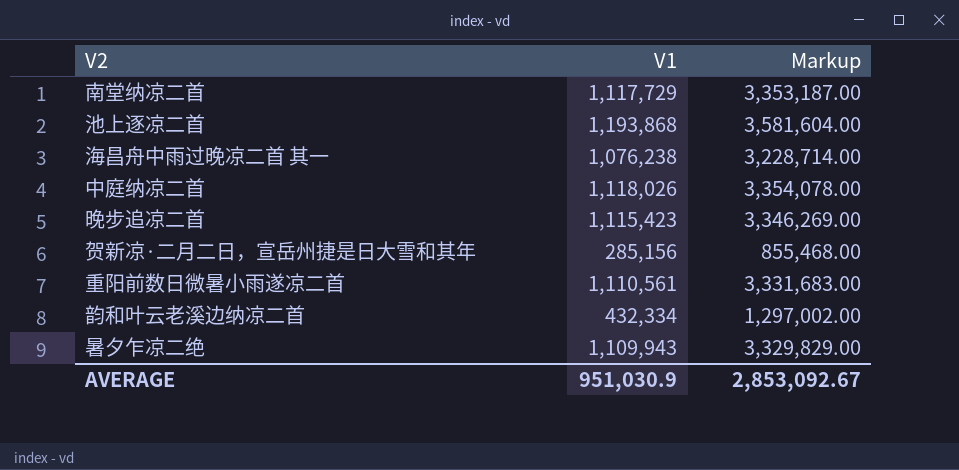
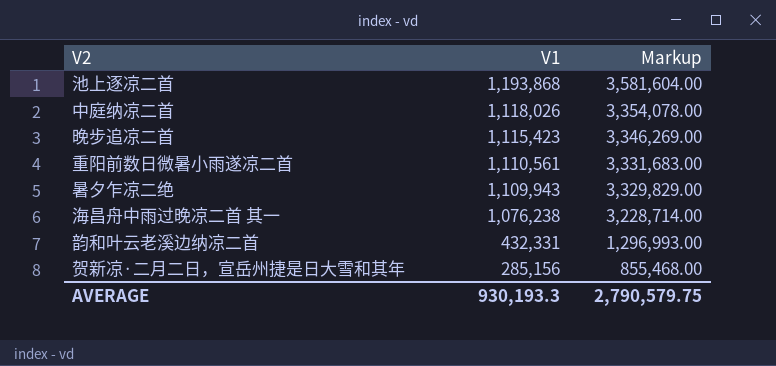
row order: none -> V1 descending
row 南堂纳凉二首: 1,117,729 | 3,353,187.00 -> none
韵和叶云老溪边纳凉二首 | V1: 432,334 -> 432,331
韵和叶云老溪边纳凉二首 | Markup: 1,297,002.00 -> 1,296,993.00
AVERAGE | V1: 951,030.9 -> 930,193.3
AVERAGE | Markup: 2,853,092.67 -> 2,790,579.75

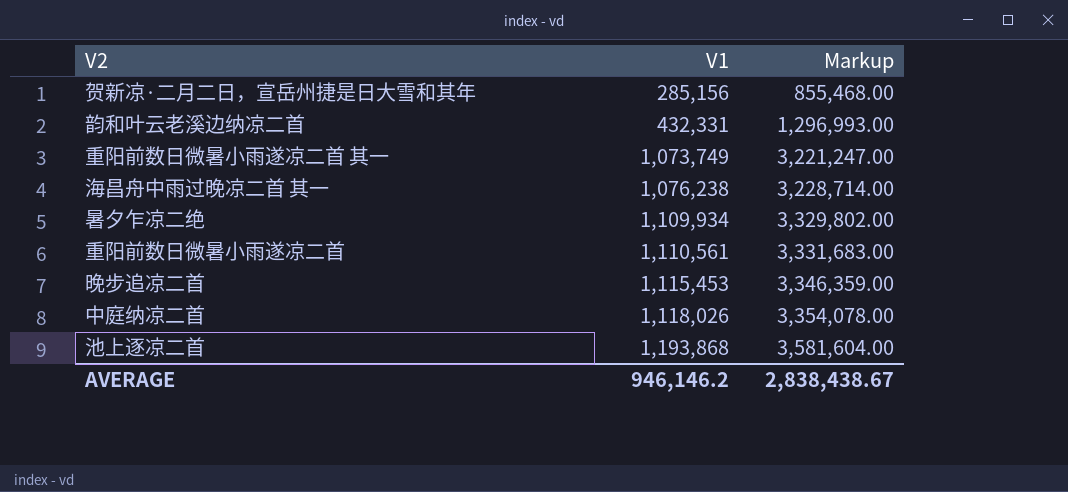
row order: V1 descending -> V1 ascending
row 重阳前数日微暑小雨遂凉二首 其一: none -> 1,073,749 | 3,221,247.00
暑夕乍凉二绝 | V1: 1,109,943 -> 1,109,934
暑夕乍凉二绝 | Markup: 3,329,829.00 -> 3,329,802.00
晚步追凉二首 | V1: 1,115,423 -> 1,115,453
晚步追凉二首 | Markup: 3,346,269.00 -> 3,346,359.00
AVERAGE | V1: 930,193.3 -> 946,146.2
AVERAGE | Markup: 2,790,579.75 -> 2,838,438.67

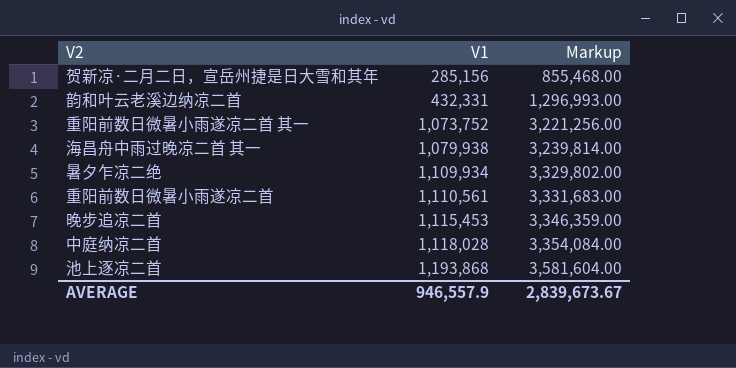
重阳前数日微暑小雨遂凉二首 其一 | V1: 1,073,749 -> 1,073,752
重阳前数日微暑小雨遂凉二首 其一 | Markup: 3,221,247.00 -> 3,221,256.00
海昌舟中雨过晚凉二首 其一 | V1: 1,076,238 -> 1,079,938
海昌舟中雨过晚凉二首 其一 | Markup: 3,228,714.00 -> 3,239,814.00
中庭纳凉二首 | V1: 1,118,026 -> 1,118,028
中庭纳凉二首 | Markup: 3,354,078.00 -> 3,354,084.00
AVERAGE | V1: 946,146.2 -> 946,557.9
AVERAGE | Markup: 2,838,438.67 -> 2,839,673.67

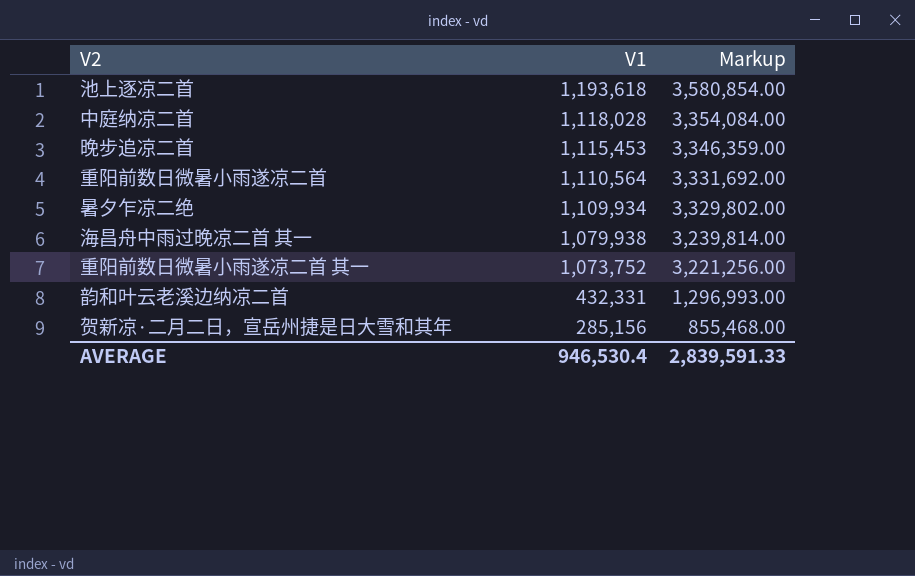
row order: V1 ascending -> V1 descending
池上逐凉二首 | V1: 1,193,868 -> 1,193,618
池上逐凉二首 | Markup: 3,581,604.00 -> 3,580,854.00
重阳前数日微暑小雨遂凉二首 | V1: 1,110,561 -> 1,110,564
重阳前数日微暑小雨遂凉二首 | Markup: 3,331,683.00 -> 3,331,692.00
AVERAGE | V1: 946,557.9 -> 946,530.4
AVERAGE | Markup: 2,839,673.67 -> 2,839,591.33

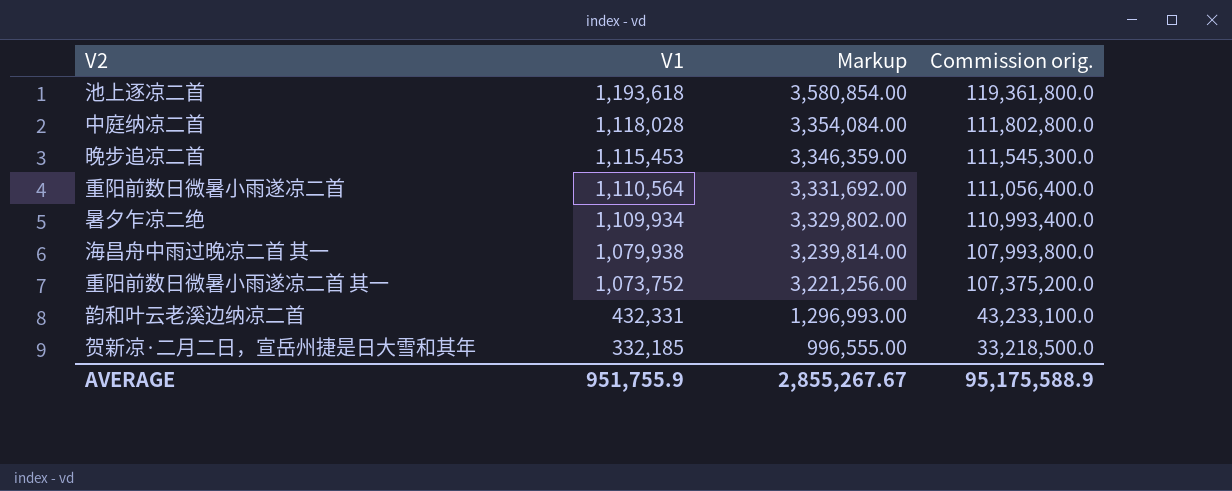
column Commission orig. | formula: none -> [V1] * 100
贺新凉·二月二日，宣岳州捷是日大雪和其年 | V1: 285,156 -> 332,185
贺新凉·二月二日，宣岳州捷是日大雪和其年 | Markup: 855,468.00 -> 996,555.00
AVERAGE | V1: 946,530.4 -> 951,755.9
AVERAGE | Markup: 2,839,591.33 -> 2,855,267.67

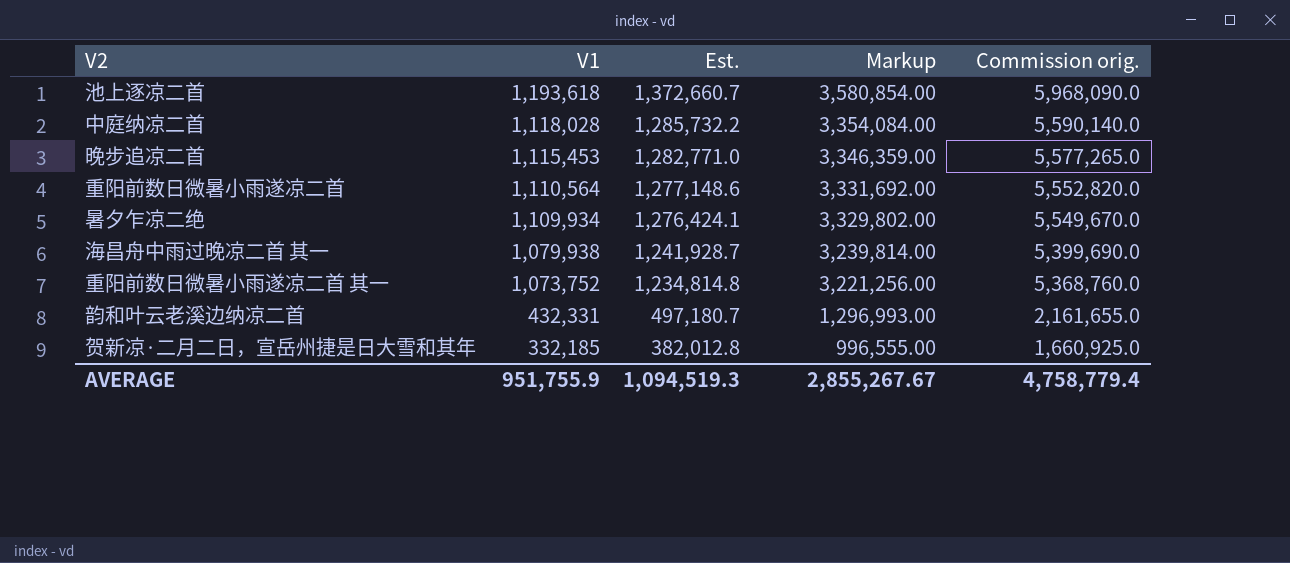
column Est. | formula: none -> [V1] * 1.15
column Commission orig. | formula: [V1] * 100 -> [V1] * 5
AVERAGE | Commission orig.: 95,175,588.9 -> 4,758,779.4

